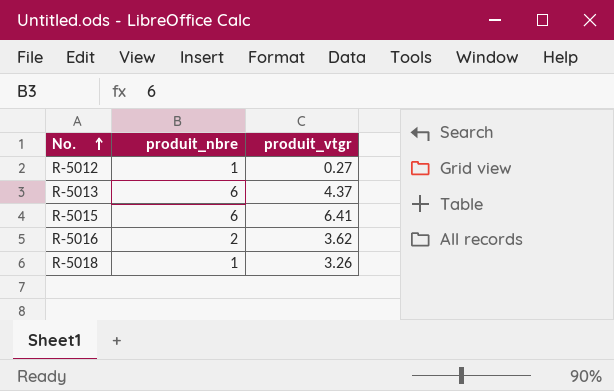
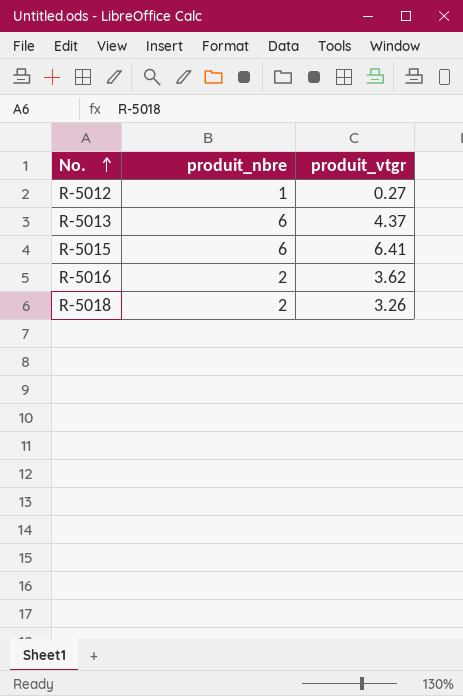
R-5018 | produit_nbre: 1 -> 2

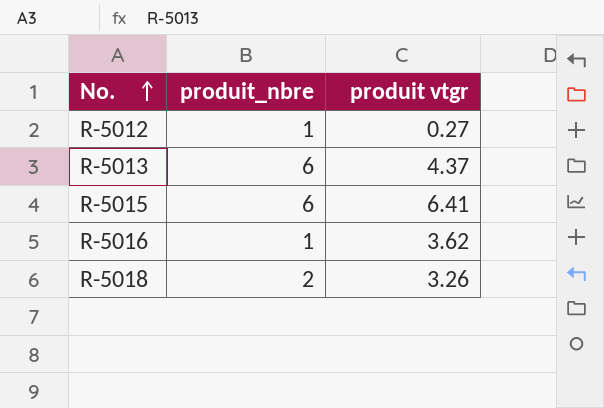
column name: produit_vtgr -> produit vtgr
R-5016 | produit_nbre: 2 -> 1

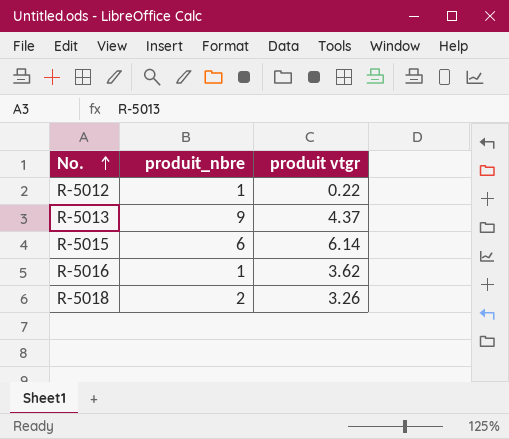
R-5012 | produit vtgr: 0.27 -> 0.22
R-5013 | produit_nbre: 6 -> 9
R-5015 | produit vtgr: 6.41 -> 6.14

